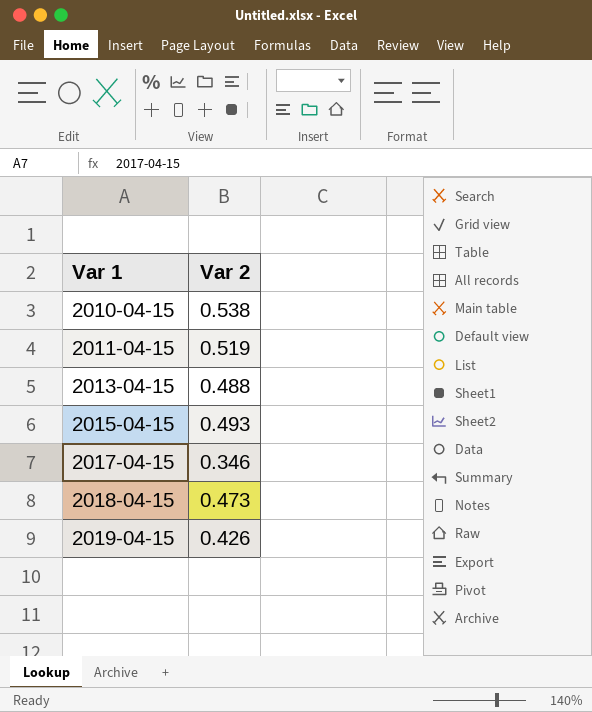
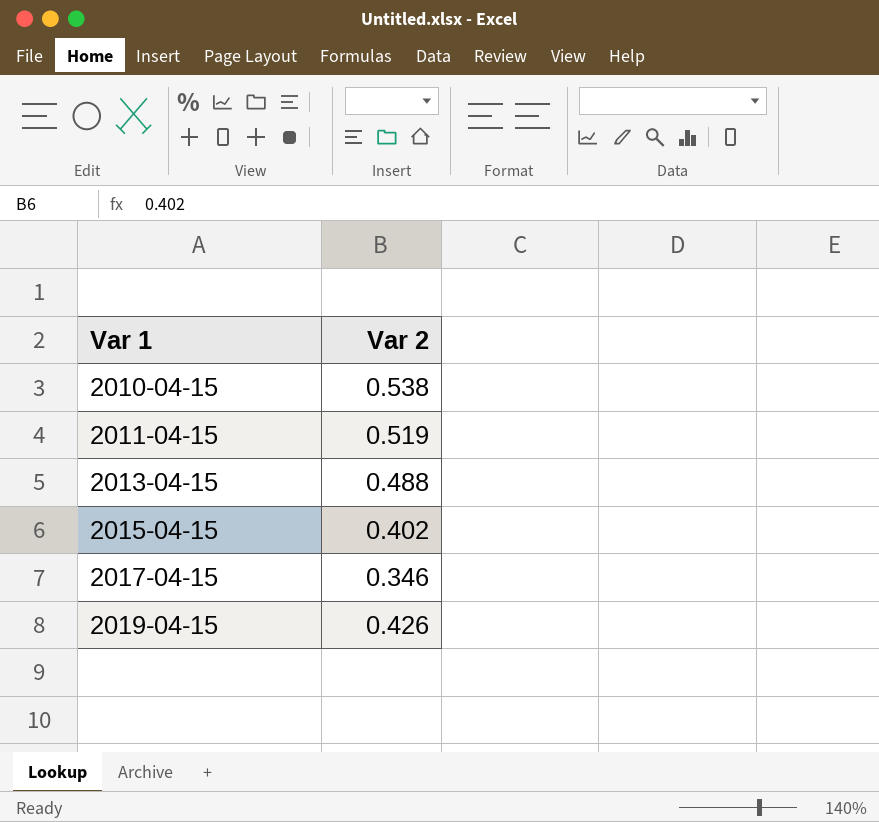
row 2018-04-15: 0.473 -> none
2015-04-15 | Var 2: 0.493 -> 0.402

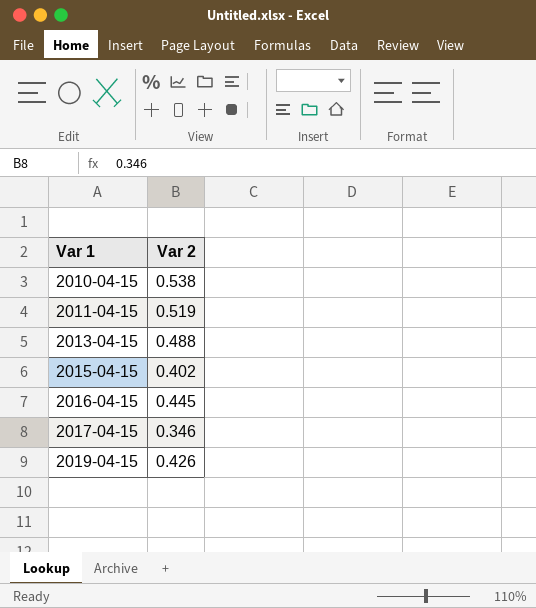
row 2016-04-15: none -> 0.445

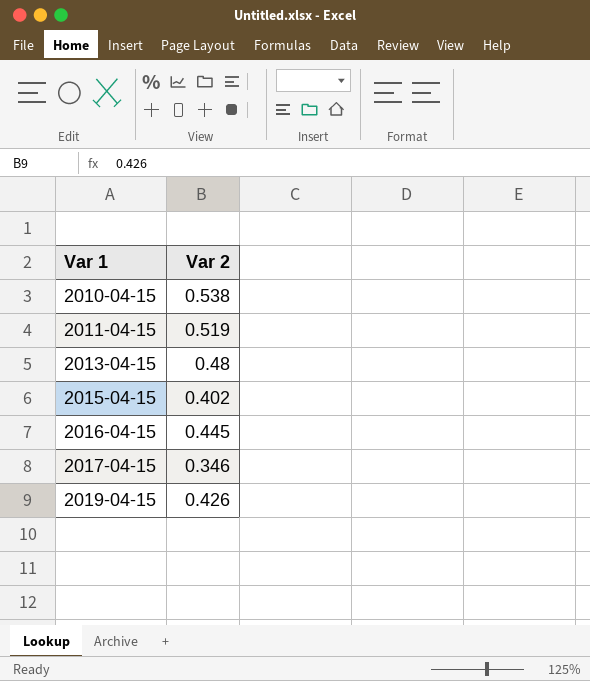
2013-04-15 | Var 2: 0.488 -> 0.48

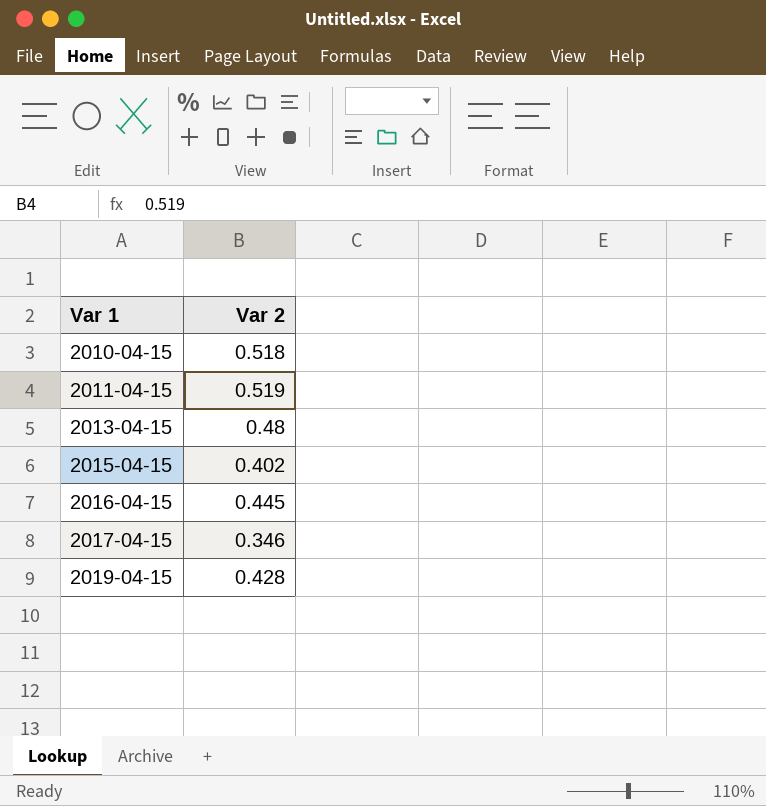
2010-04-15 | Var 2: 0.538 -> 0.518
2019-04-15 | Var 2: 0.426 -> 0.428

